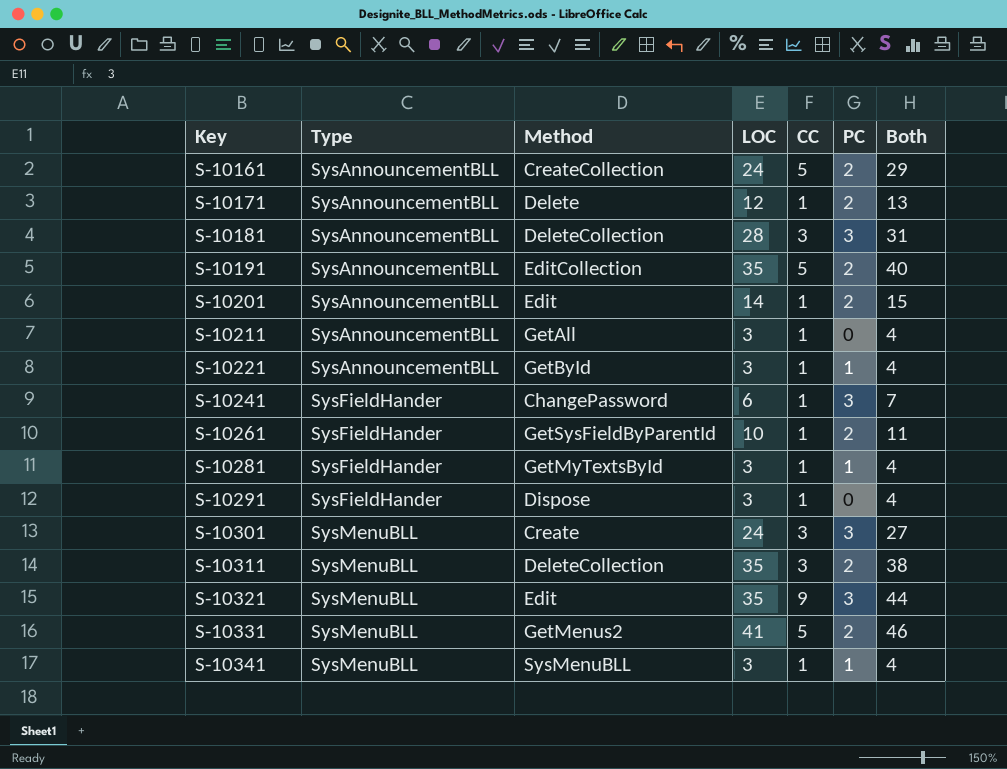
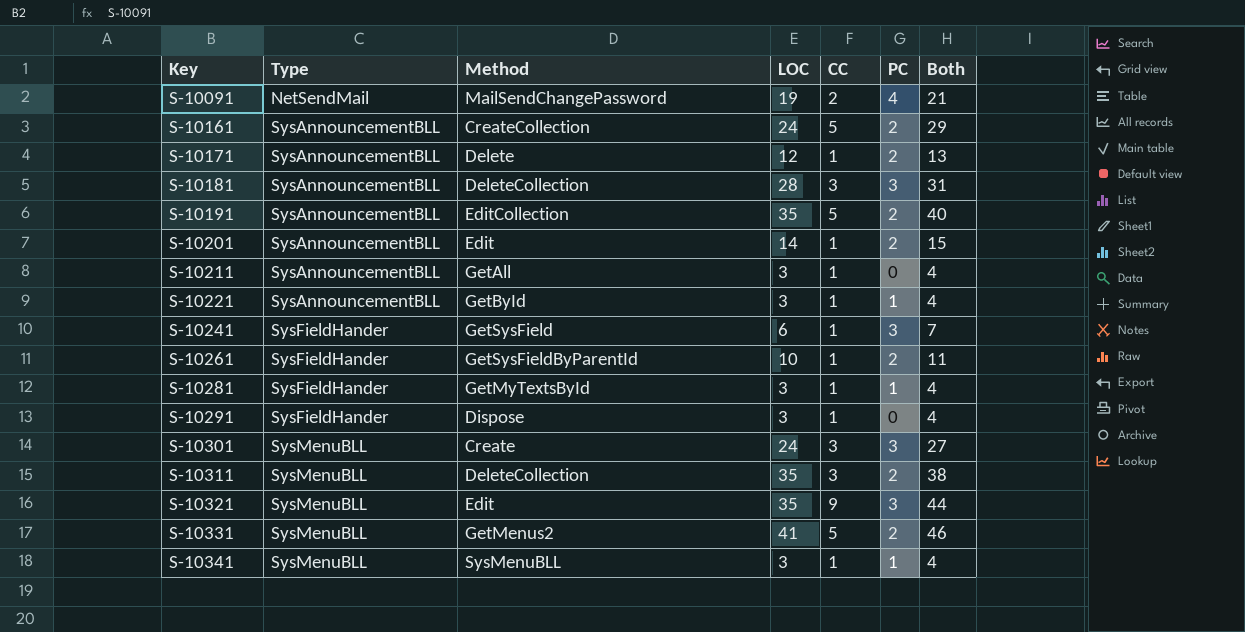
row S-10091: none -> NetSendMail | MailSendChangePassword | 19 | 2 | 4 | 21
S-10241 | Method: ChangePassword -> GetSysField

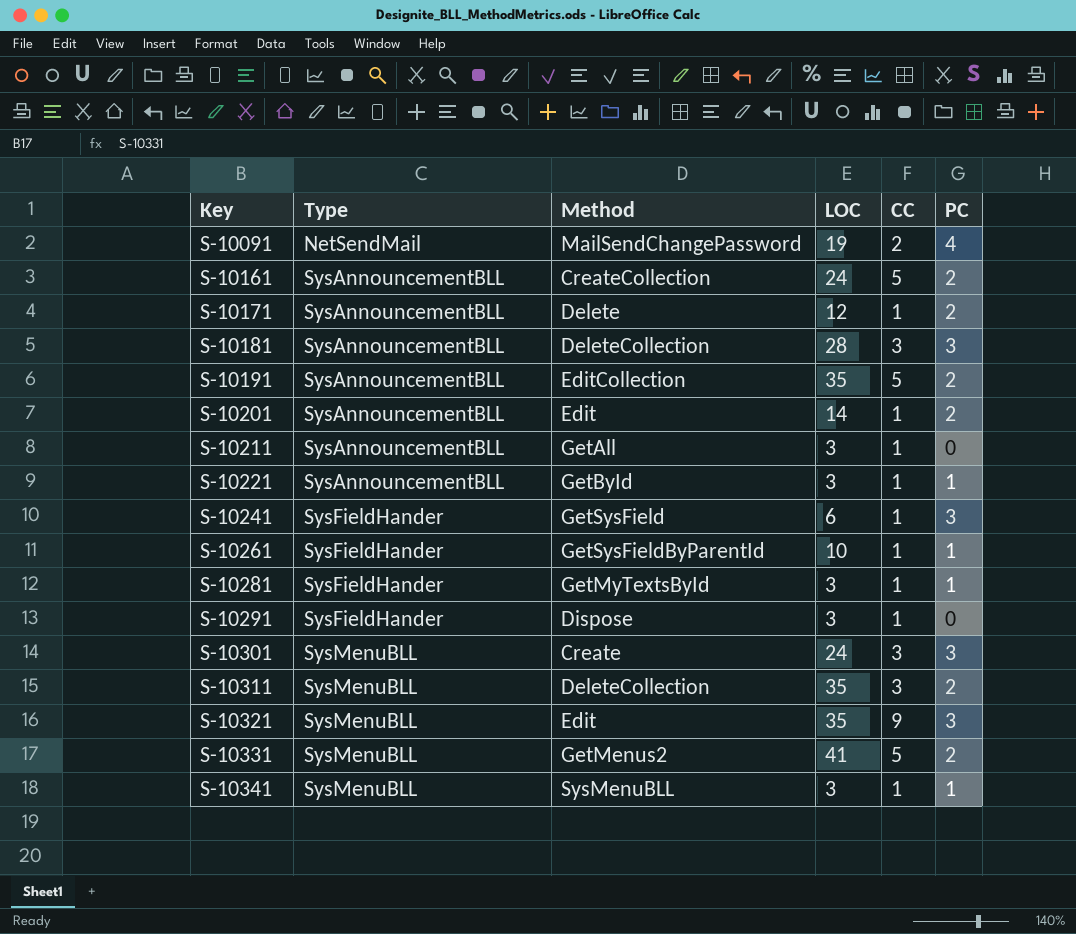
column Both | formula: [LOC] + [CC] -> none
S-10261 | PC: 2 -> 1

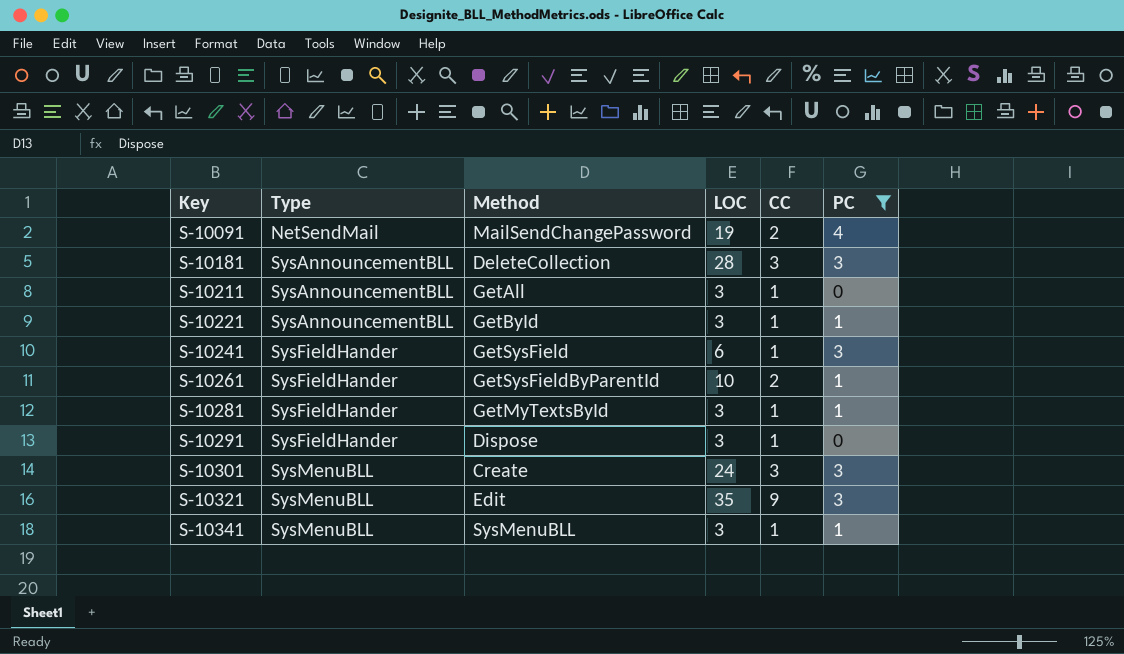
filter: none -> PC != 2
S-10261 | CC: 1 -> 2

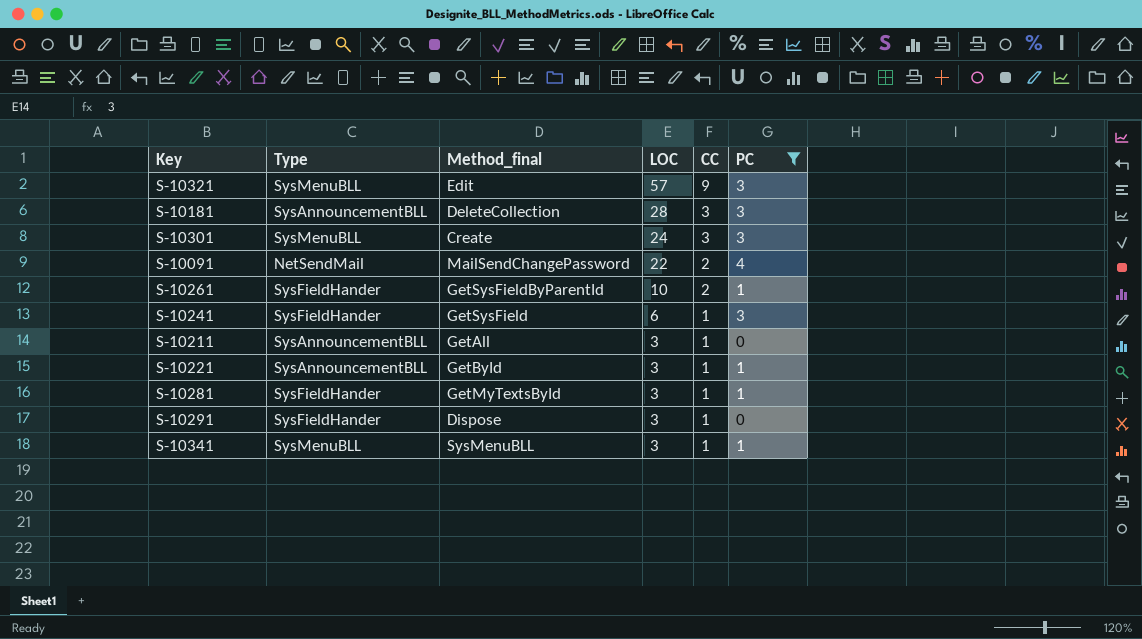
row order: Key ascending -> LOC descending
column name: Method -> Method_final
S-10321 | LOC: 35 -> 57
S-10091 | LOC: 19 -> 22

